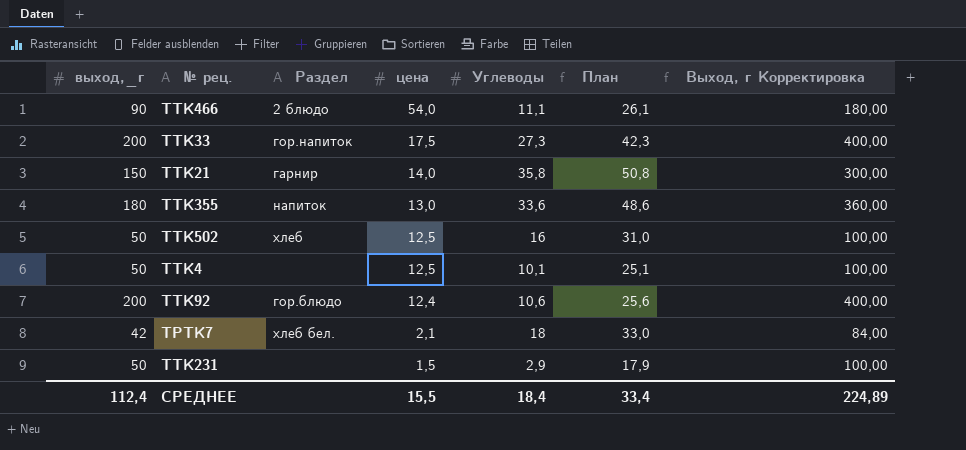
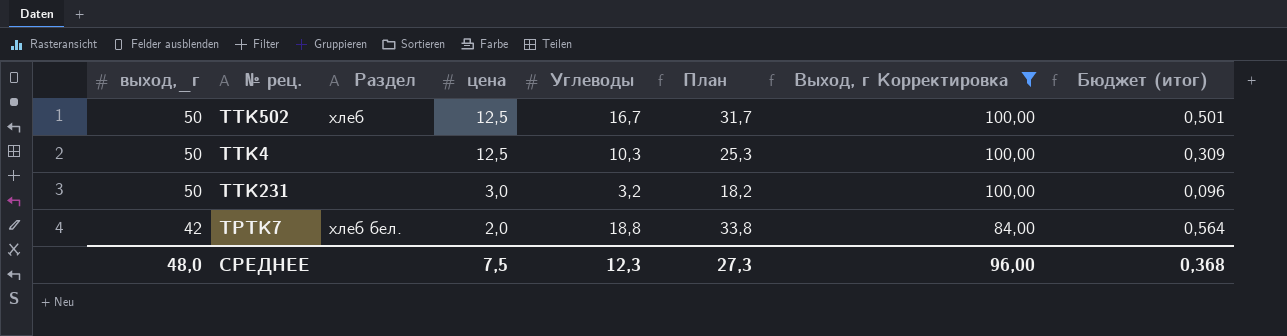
filter: none -> Выход, г Корректировка <= 100,00
row order: цена descending -> выход,_г descending
column Бюджет (итог) | formula: none -> [Углеводы] * 0,03
ТТК502 | Углеводы: 16 -> 16,7
ТТК502 | План: 31,0 -> 31,7
ТТК4 | Углеводы: 10,1 -> 10,3
ТТК4 | План: 25,1 -> 25,3
ТТК231 | цена: 1,5 -> 3,0
ТТК231 | Углеводы: 2,9 -> 3,2
ТТК231 | План: 17,9 -> 18,2
ТРТК7 | цена: 2,1 -> 2,0
ТРТК7 | Углеводы: 18 -> 18,8
ТРТК7 | План: 33,0 -> 33,8
СРЕДНЕЕ | выход,_г: 112,4 -> 48,0
СРЕДНЕЕ | цена: 15,5 -> 7,5
СРЕДНЕЕ | Углеводы: 18,4 -> 12,3
СРЕДНЕЕ | План: 33,4 -> 27,3
СРЕДНЕЕ | Выход, г Корректировка: 224,89 -> 96,00

